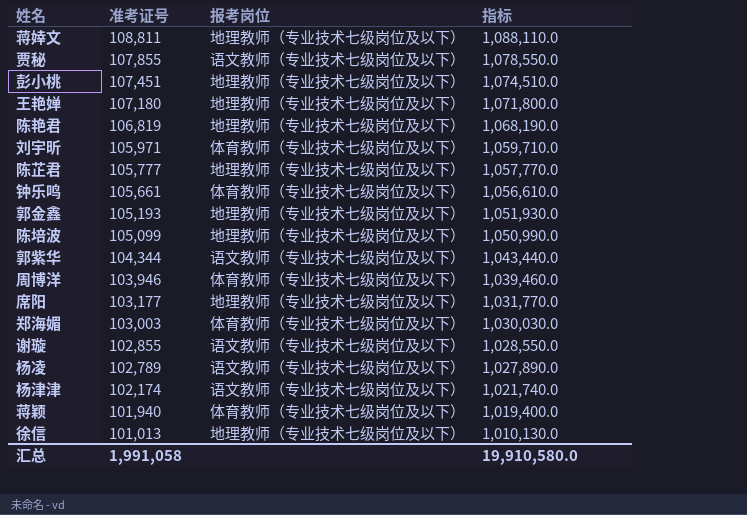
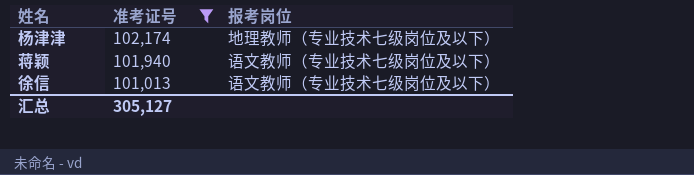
filter: none -> 准考证号 <= 102,174
column 指标 | formula: [准考证号] * 10 -> none
杨津津 | 报考岗位: 语文教师（专业技术七级岗位及以下） -> 地理教师（专业技术七级岗位及以下）
蒋颖 | 报考岗位: 体育教师（专业技术七级岗位及以下） -> 语文教师（专业技术七级岗位及以下）
徐信 | 报考岗位: 地理教师（专业技术七级岗位及以下） -> 语文教师（专业技术七级岗位及以下）
汇总 | 准考证号: 1,991,058 -> 305,127

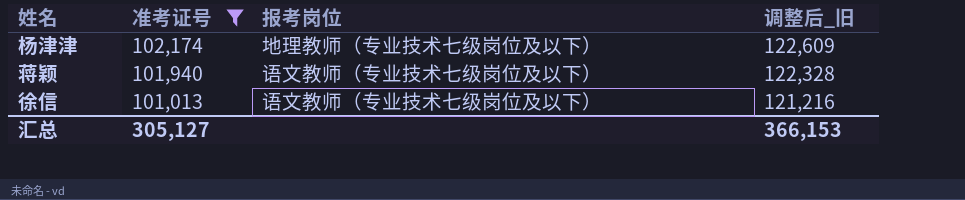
column 调整后_旧 | formula: none -> [准考证号] * 1.2

